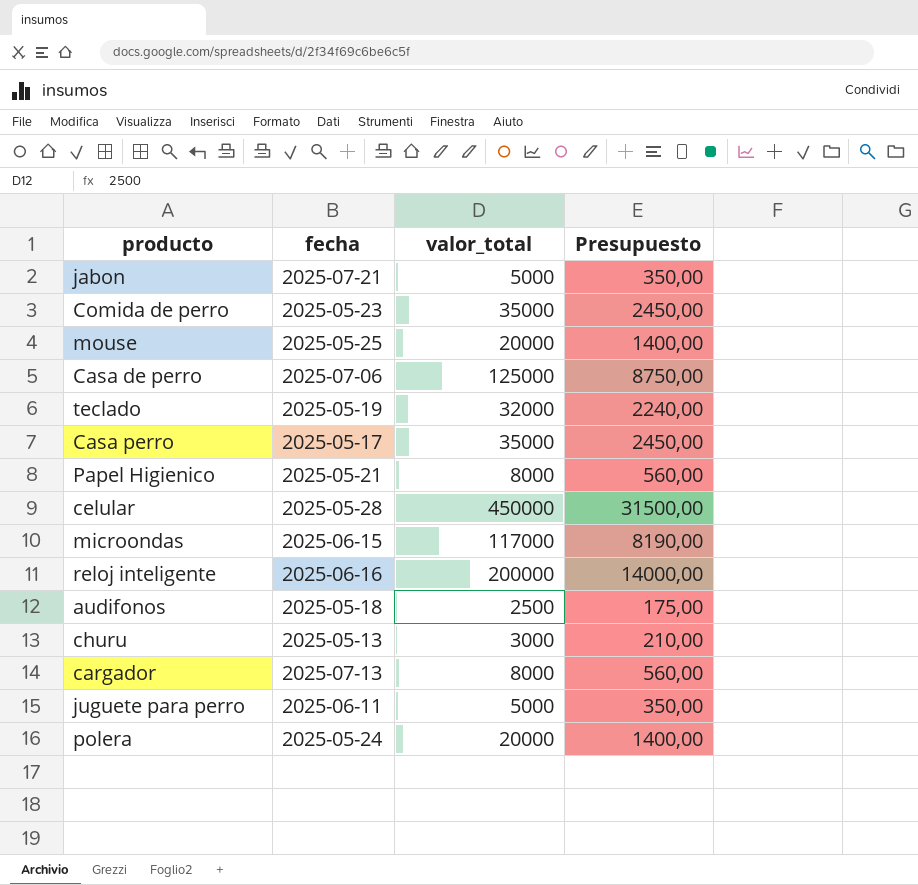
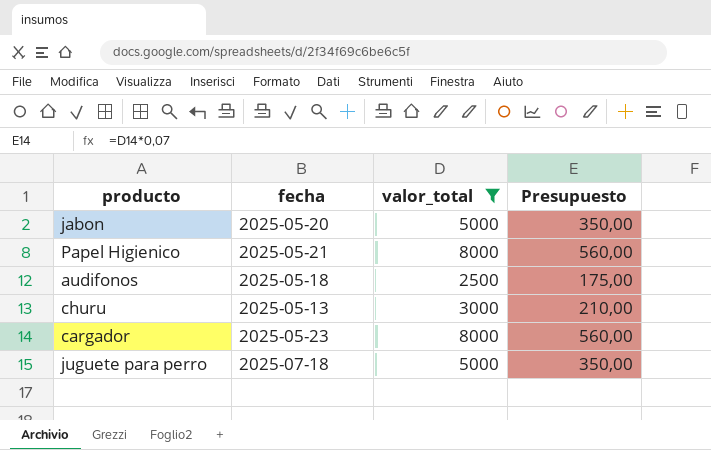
filter: none -> valor_total <= 8000
jabon | fecha: 2025-07-21 -> 2025-05-20
cargador | fecha: 2025-07-13 -> 2025-05-23
juguete para perro | fecha: 2025-06-11 -> 2025-07-18

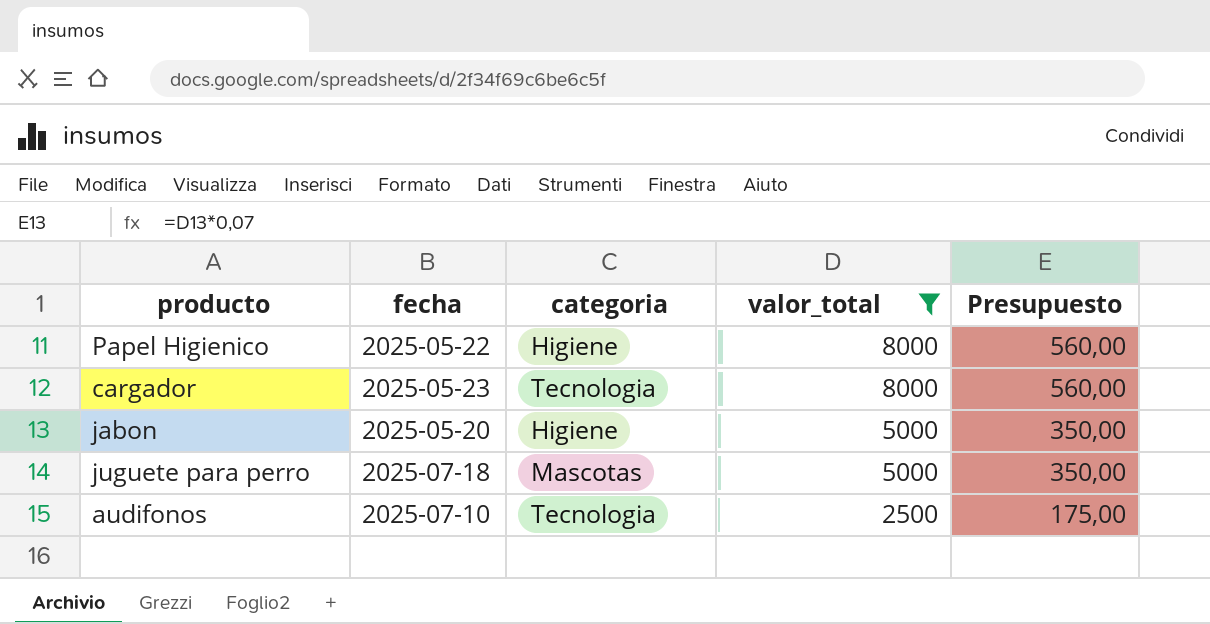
row order: none -> valor_total descending
column categoria | position: none -> 3
row churu: 2025-05-13 | 3000 | 210,00 -> none
Papel Higienico | fecha: 2025-05-21 -> 2025-05-22
audifonos | fecha: 2025-05-18 -> 2025-07-10

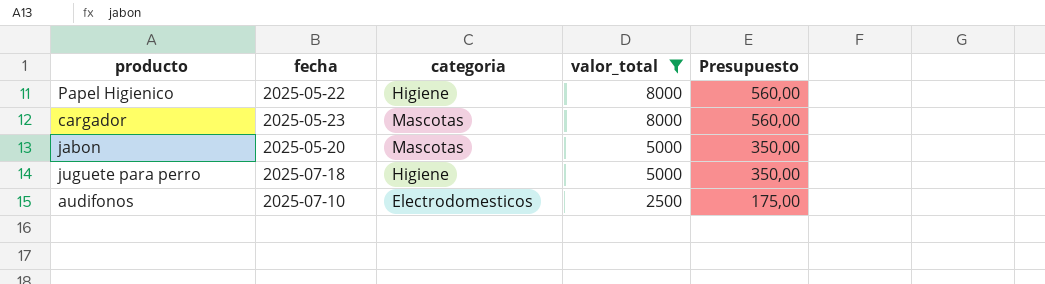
cargador | categoria: Tecnologia -> Mascotas
jabon | categoria: Higiene -> Mascotas
juguete para perro | categoria: Mascotas -> Higiene
audifonos | categoria: Tecnologia -> Electrodomesticos

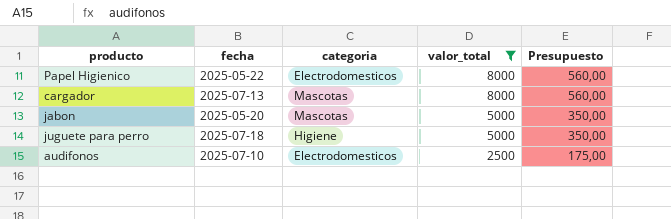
Papel Higienico | categoria: Higiene -> Electrodomesticos
cargador | fecha: 2025-05-23 -> 2025-07-13

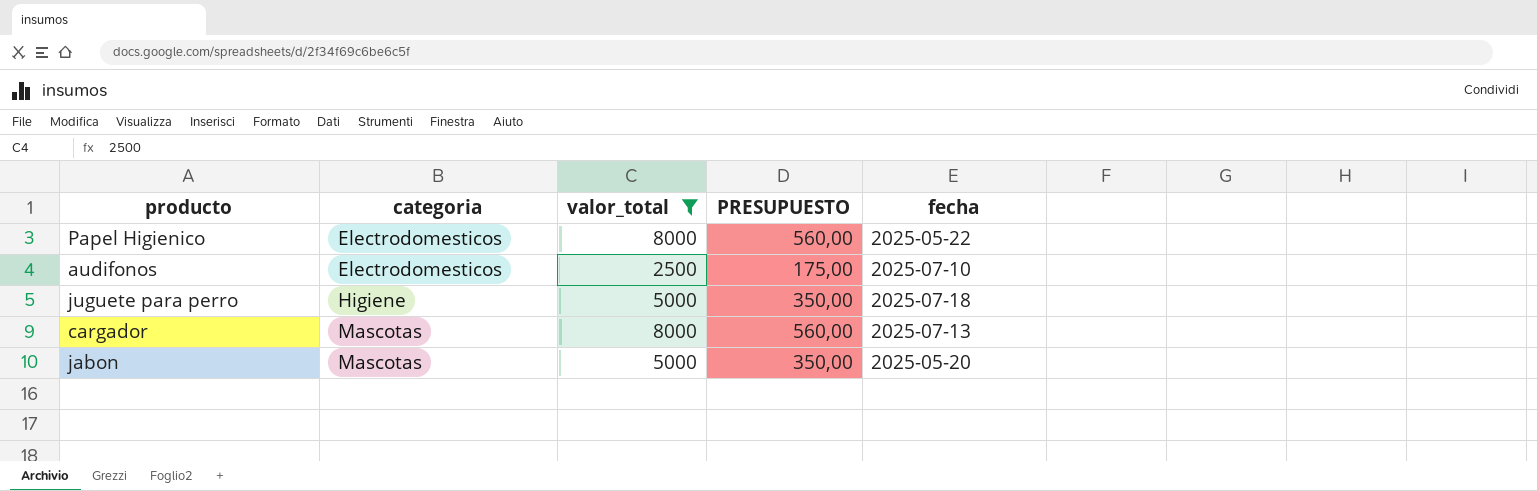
row order: valor_total descending -> categoria ascending
column name: Presupuesto -> PRESUPUESTO
column fecha | position: 2 -> 5

